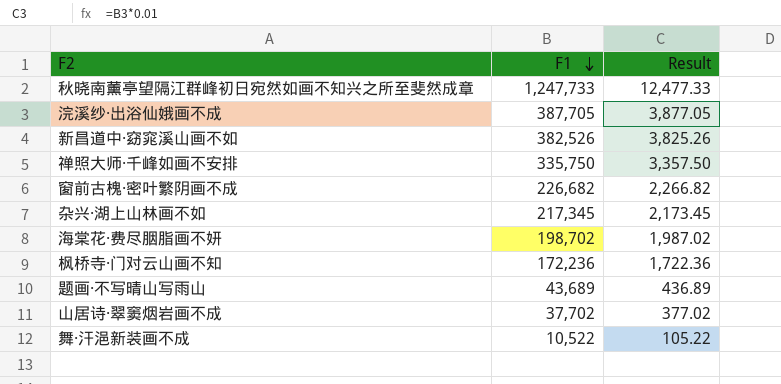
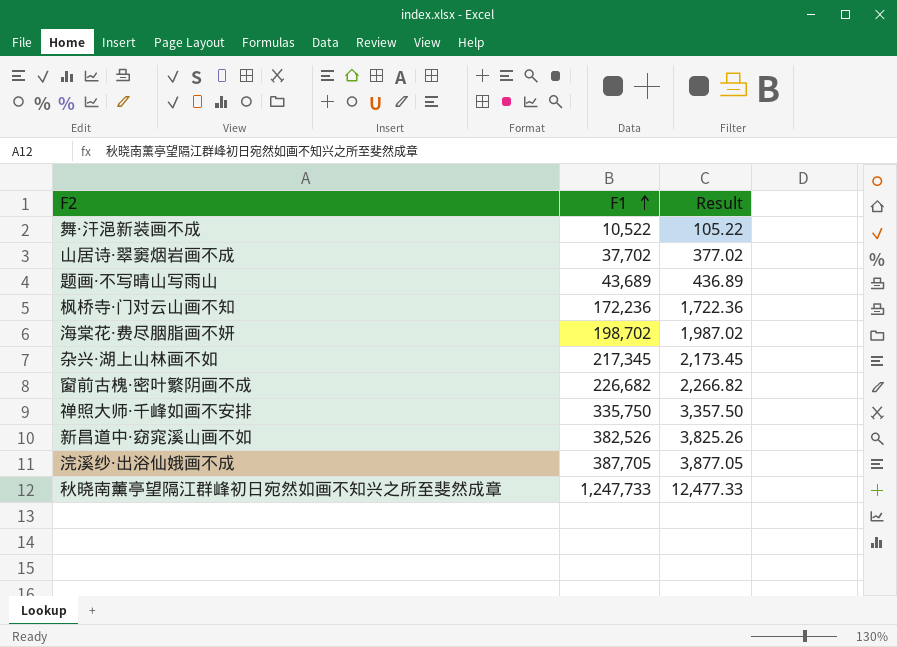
row order: F1 descending -> F1 ascending

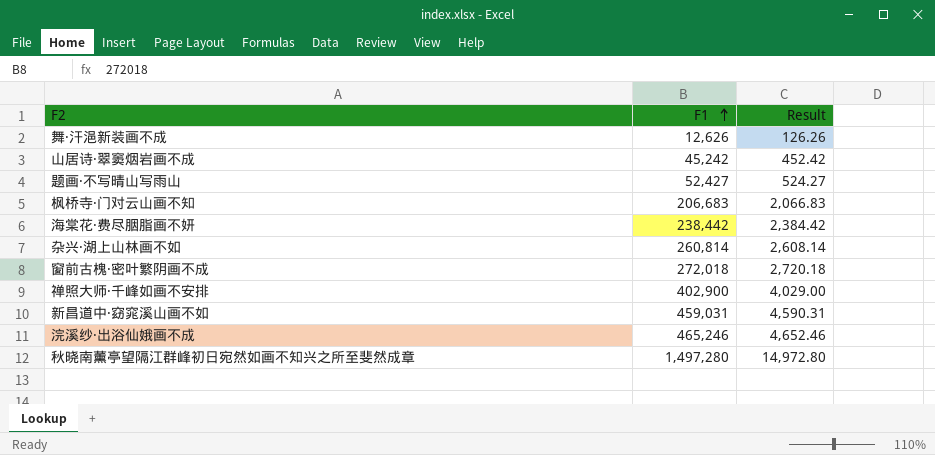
舞·汗浥新装画不成 | F1: 10,522 -> 12,626
舞·汗浥新装画不成 | Result: 105.22 -> 126.26
山居诗·翠窦烟岩画不成 | F1: 37,702 -> 45,242
山居诗·翠窦烟岩画不成 | Result: 377.02 -> 452.42
题画·不写晴山写雨山 | F1: 43,689 -> 52,427
题画·不写晴山写雨山 | Result: 436.89 -> 524.27
枫桥寺·门对云山画不知 | F1: 172,236 -> 206,683
枫桥寺·门对云山画不知 | Result: 1,722.36 -> 2,066.83
海棠花·费尽胭脂画不妍 | F1: 198,702 -> 238,442
海棠花·费尽胭脂画不妍 | Result: 1,987.02 -> 2,384.42
杂兴·湖上山林画不如 | F1: 217,345 -> 260,814
杂兴·湖上山林画不如 | Result: 2,173.45 -> 2,608.14
窗前古槐·密叶繁阴画不成 | F1: 226,682 -> 272,018
窗前古槐·密叶繁阴画不成 | Result: 2,266.82 -> 2,720.18
禅照大师·千峰如画不安排 | F1: 335,750 -> 402,900
禅照大师·千峰如画不安排 | Result: 3,357.50 -> 4,029.00
新昌道中·窈窕溪山画不如 | F1: 382,526 -> 459,031
新昌道中·窈窕溪山画不如 | Result: 3,825.26 -> 4,590.31
浣溪纱·出浴仙娥画不成 | F1: 387,705 -> 465,246
浣溪纱·出浴仙娥画不成 | Result: 3,877.05 -> 4,652.46
秋晓南薰亭望隔江群峰初日宛然如画不知兴之所至斐然成章 | F1: 1,247,733 -> 1,497,280
秋晓南薰亭望隔江群峰初日宛然如画不知兴之所至斐然成章 | Result: 12,477.33 -> 14,972.80

